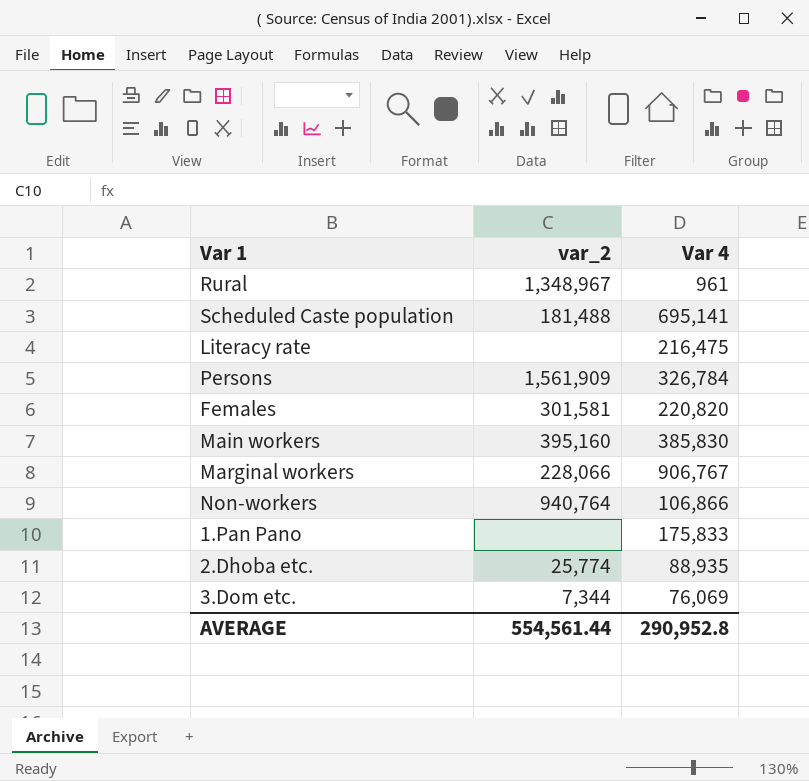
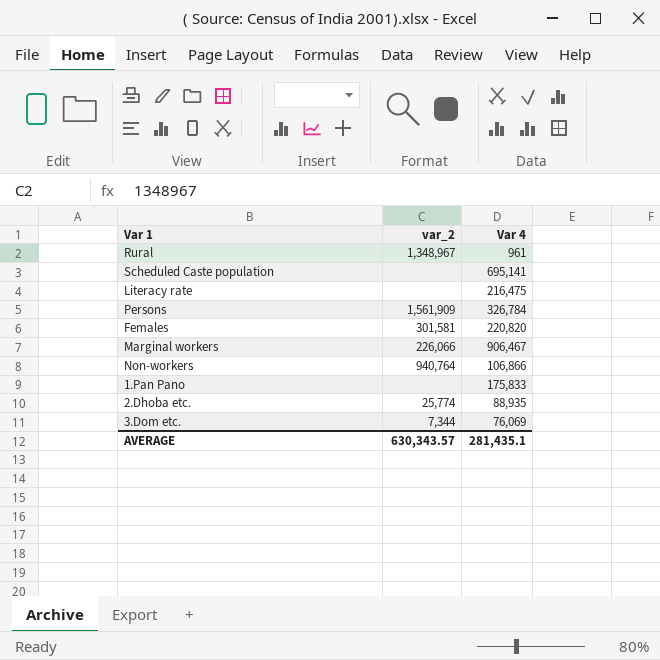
row Main workers: 395,160 | 385,830 -> none
Scheduled Caste population | var_2: 181,488 -> none
Marginal workers | var_2: 228,066 -> 226,066
Marginal workers | Var 4: 906,767 -> 906,467
AVERAGE | var_2: 554,561.44 -> 630,343.57
AVERAGE | Var 4: 290,952.8 -> 281,435.1

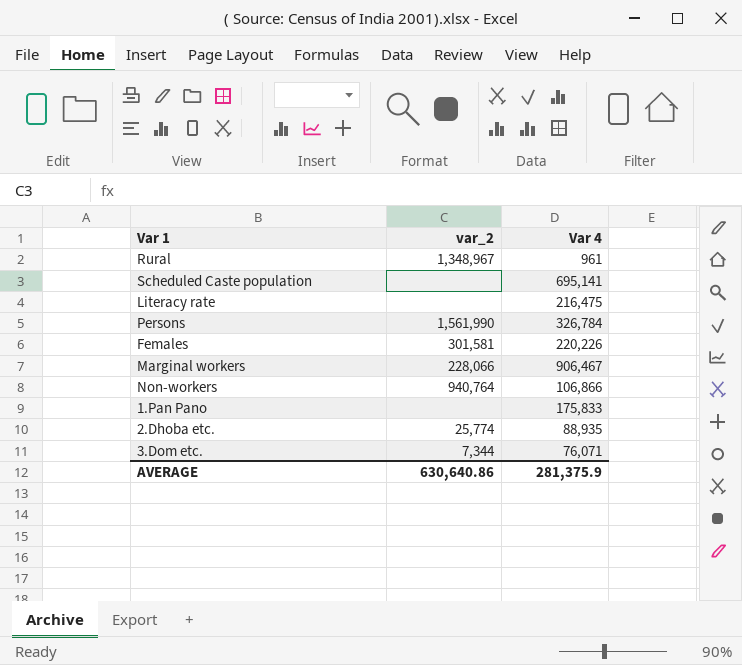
Persons | var_2: 1,561,909 -> 1,561,990
Females | Var 4: 220,820 -> 220,226
Marginal workers | var_2: 226,066 -> 228,066
3.Dom etc. | Var 4: 76,069 -> 76,071
AVERAGE | var_2: 630,343.57 -> 630,640.86
AVERAGE | Var 4: 281,435.1 -> 281,375.9

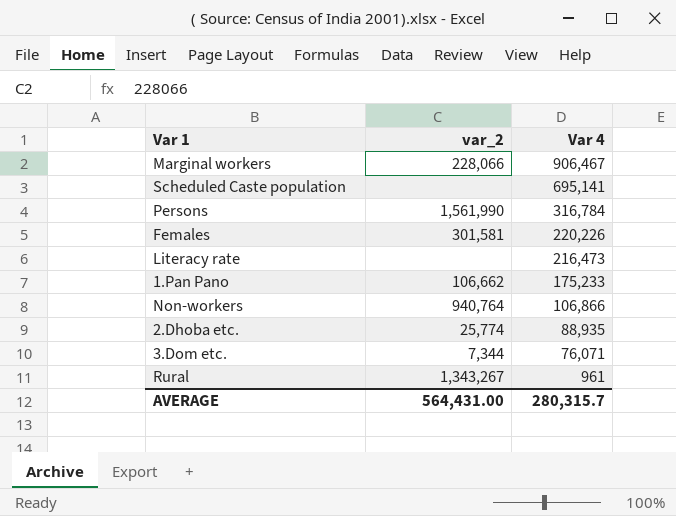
row order: none -> Var 4 descending
Persons | Var 4: 326,784 -> 316,784
Literacy rate | Var 4: 216,475 -> 216,473
1.Pan Pano | var_2: none -> 106,662
1.Pan Pano | Var 4: 175,833 -> 175,233
Rural | var_2: 1,348,967 -> 1,343,267
AVERAGE | var_2: 630,640.86 -> 564,431.00
AVERAGE | Var 4: 281,375.9 -> 280,315.7

